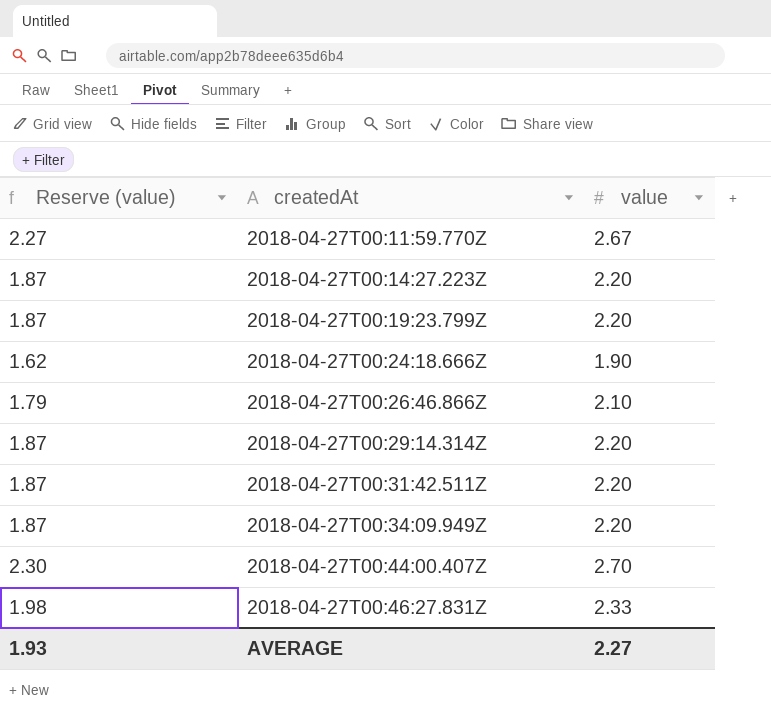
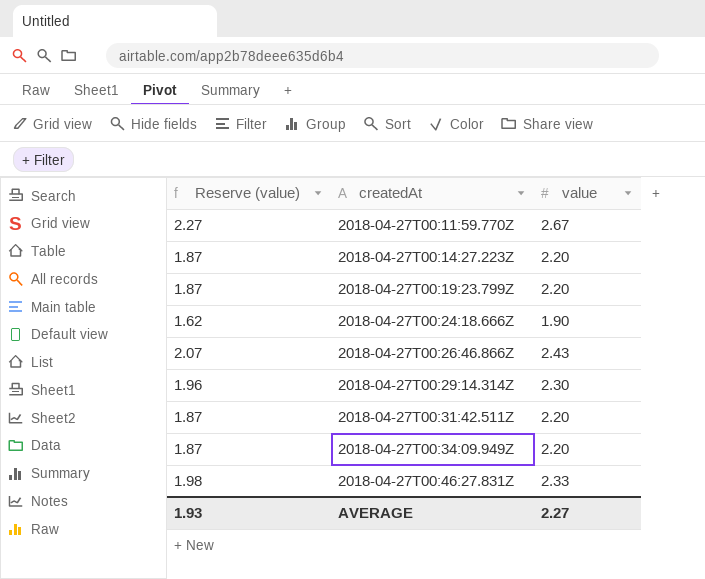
row 2018-04-27T00:44:00.407Z: 2.30 | 2.70 -> none
2018-04-27T00:26:46.866Z | Reserve (value): 1.79 -> 2.07
2018-04-27T00:26:46.866Z | value: 2.10 -> 2.43
2018-04-27T00:29:14.314Z | Reserve (value): 1.87 -> 1.96
2018-04-27T00:29:14.314Z | value: 2.20 -> 2.30

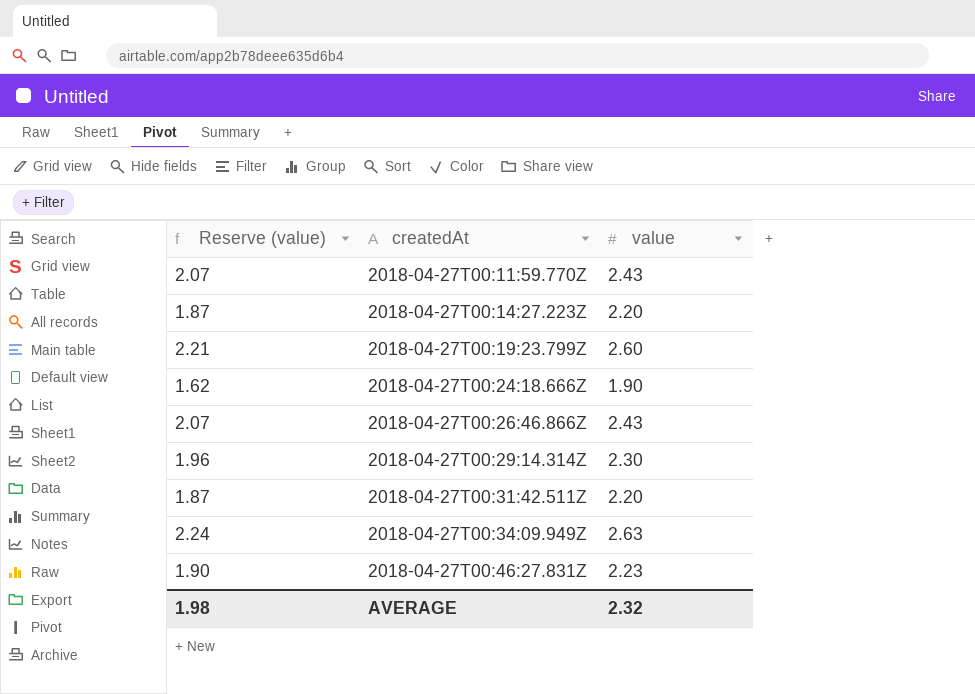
2018-04-27T00:11:59.770Z | Reserve (value): 2.27 -> 2.07
2018-04-27T00:11:59.770Z | value: 2.67 -> 2.43
2018-04-27T00:19:23.799Z | Reserve (value): 1.87 -> 2.21
2018-04-27T00:19:23.799Z | value: 2.20 -> 2.60
2018-04-27T00:34:09.949Z | Reserve (value): 1.87 -> 2.24
2018-04-27T00:34:09.949Z | value: 2.20 -> 2.63
2018-04-27T00:46:27.831Z | Reserve (value): 1.98 -> 1.90
2018-04-27T00:46:27.831Z | value: 2.33 -> 2.23
AVERAGE | Reserve (value): 1.93 -> 1.98
AVERAGE | value: 2.27 -> 2.32

